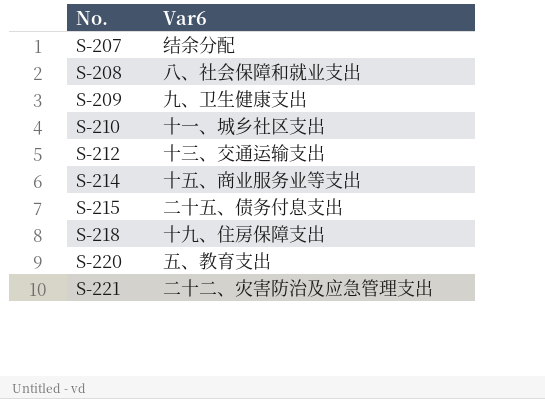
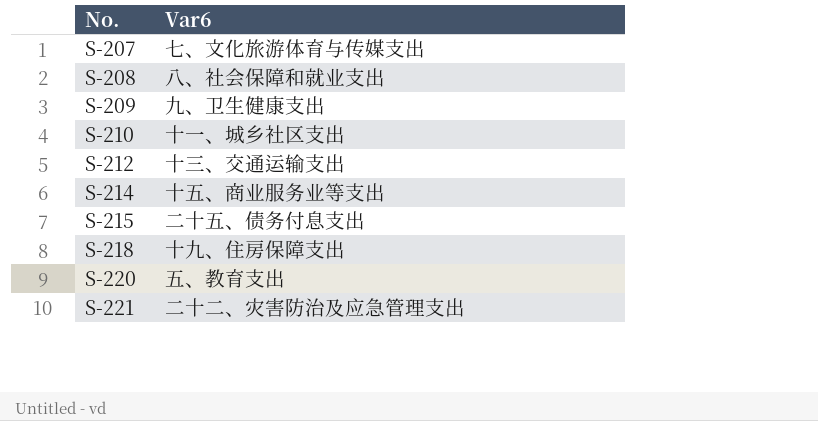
S-207 | Var6: 结余分配 -> 七、文化旅游体育与传媒支出

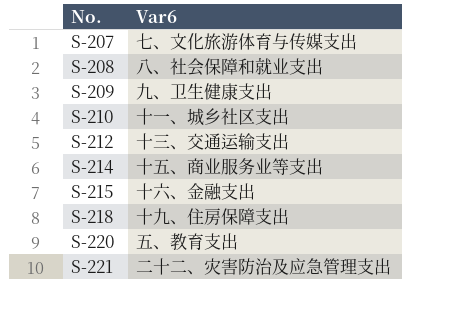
S-215 | Var6: 二十五、债务付息支出 -> 十六、金融支出

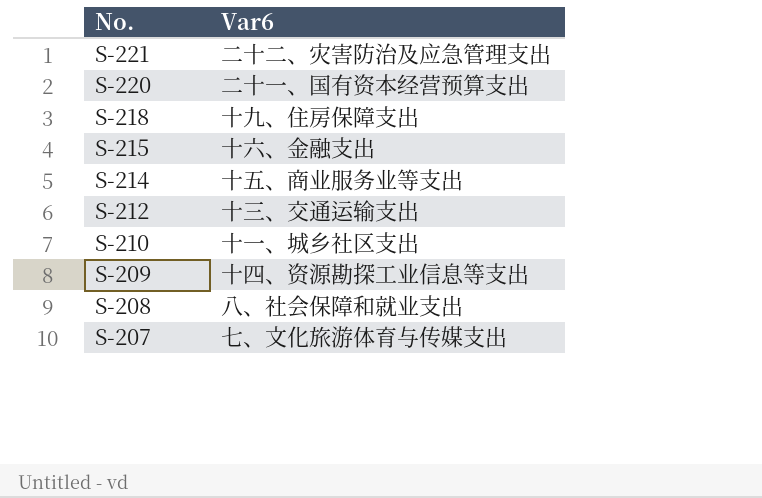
row order: No. ascending -> No. descending
S-220 | Var6: 五、教育支出 -> 二十一、国有资本经营预算支出
S-209 | Var6: 九、卫生健康支出 -> 十四、资源勘探工业信息等支出

